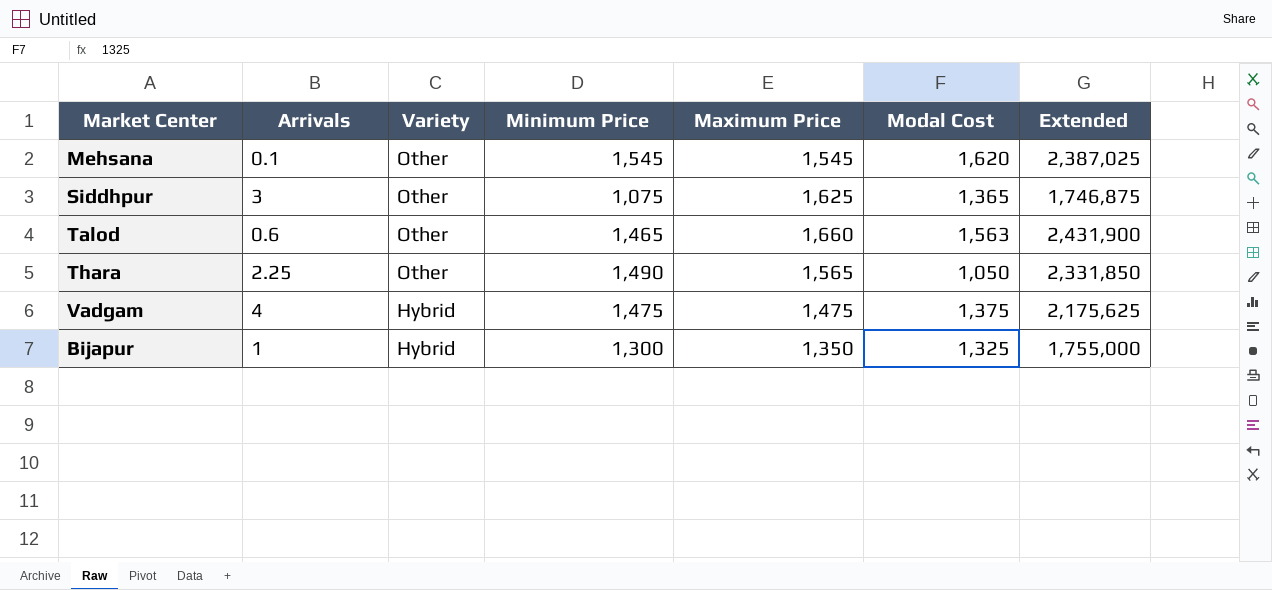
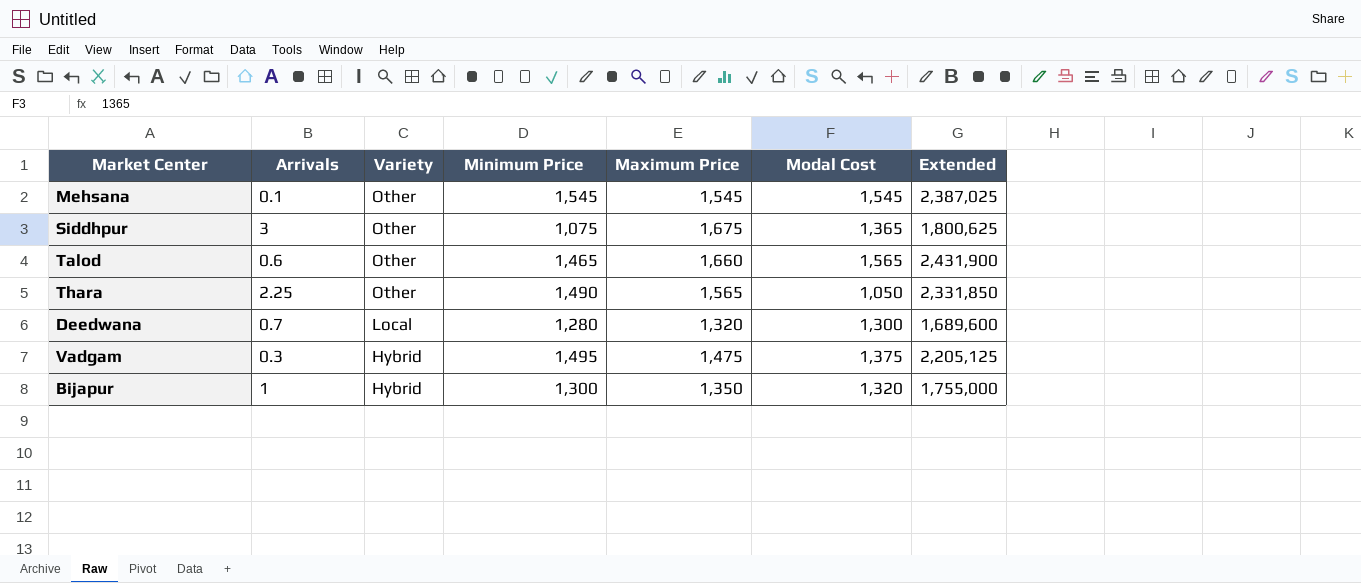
Mehsana | Modal Cost: 1,620 -> 1,545
Siddhpur | Maximum Price: 1,625 -> 1,675
Siddhpur | Extended: 1,746,875 -> 1,800,625
Talod | Modal Cost: 1,563 -> 1,565
row Deedwana: none -> 0.7 | Local | 1,280 | 1,320 | 1,300 | 1,689,600
Vadgam | Arrivals: 4 -> 0.3
Vadgam | Minimum Price: 1,475 -> 1,495
Vadgam | Extended: 2,175,625 -> 2,205,125
Bijapur | Modal Cost: 1,325 -> 1,320

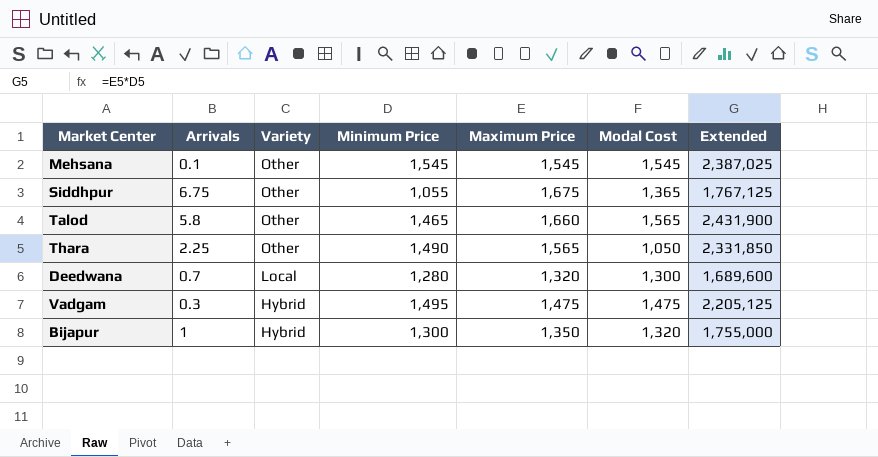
Siddhpur | Arrivals: 3 -> 6.75
Siddhpur | Minimum Price: 1,075 -> 1,055
Siddhpur | Extended: 1,800,625 -> 1,767,125
Talod | Arrivals: 0.6 -> 5.8
Vadgam | Modal Cost: 1,375 -> 1,475

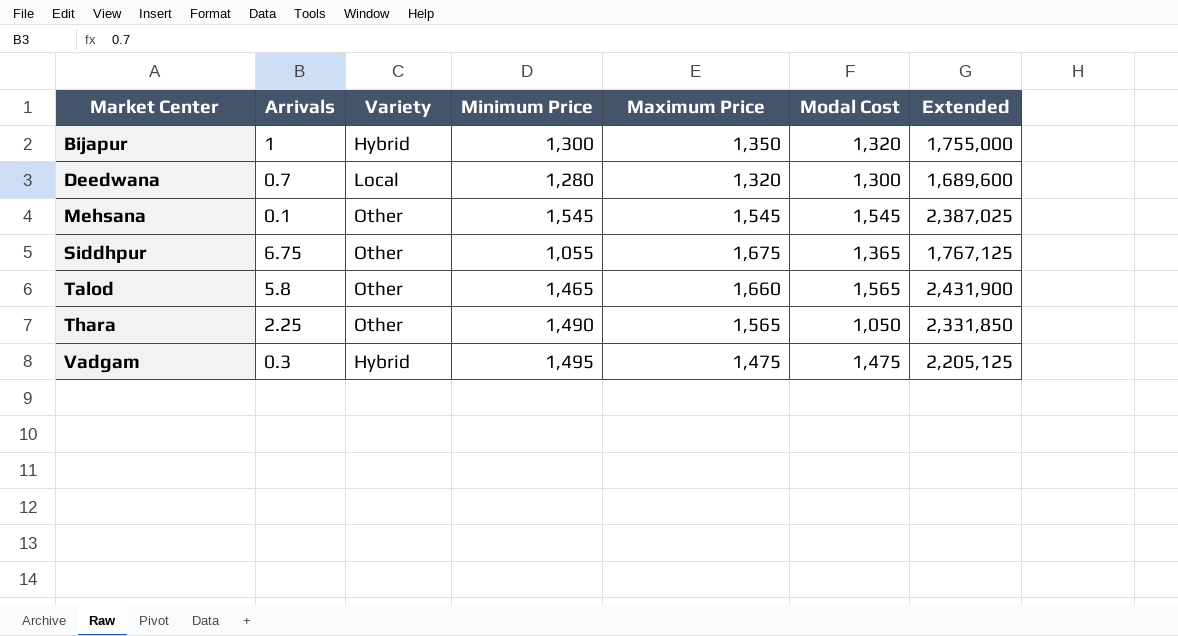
row order: Variety descending -> Market Center ascending

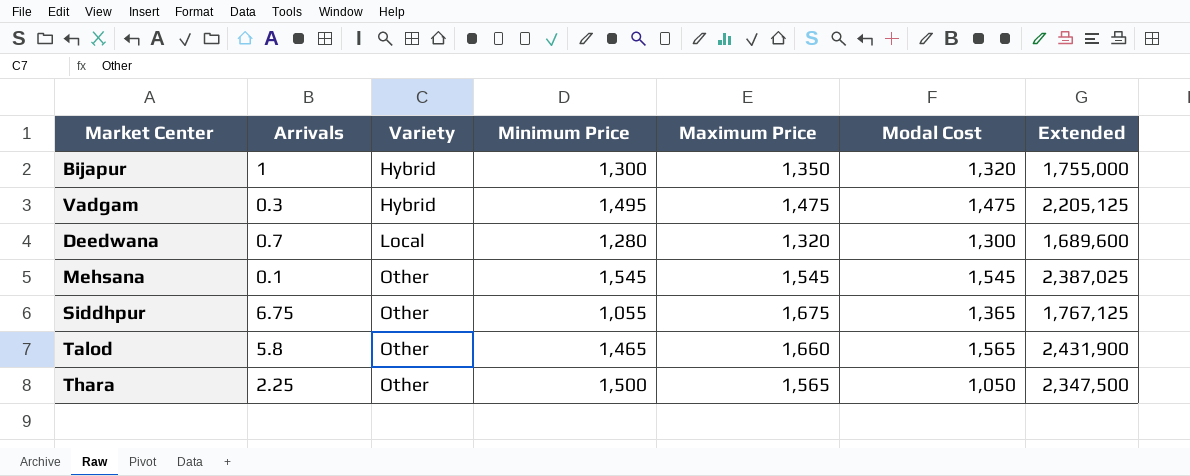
row order: Market Center ascending -> Variety ascending
Thara | Minimum Price: 1,490 -> 1,500
Thara | Extended: 2,331,850 -> 2,347,500

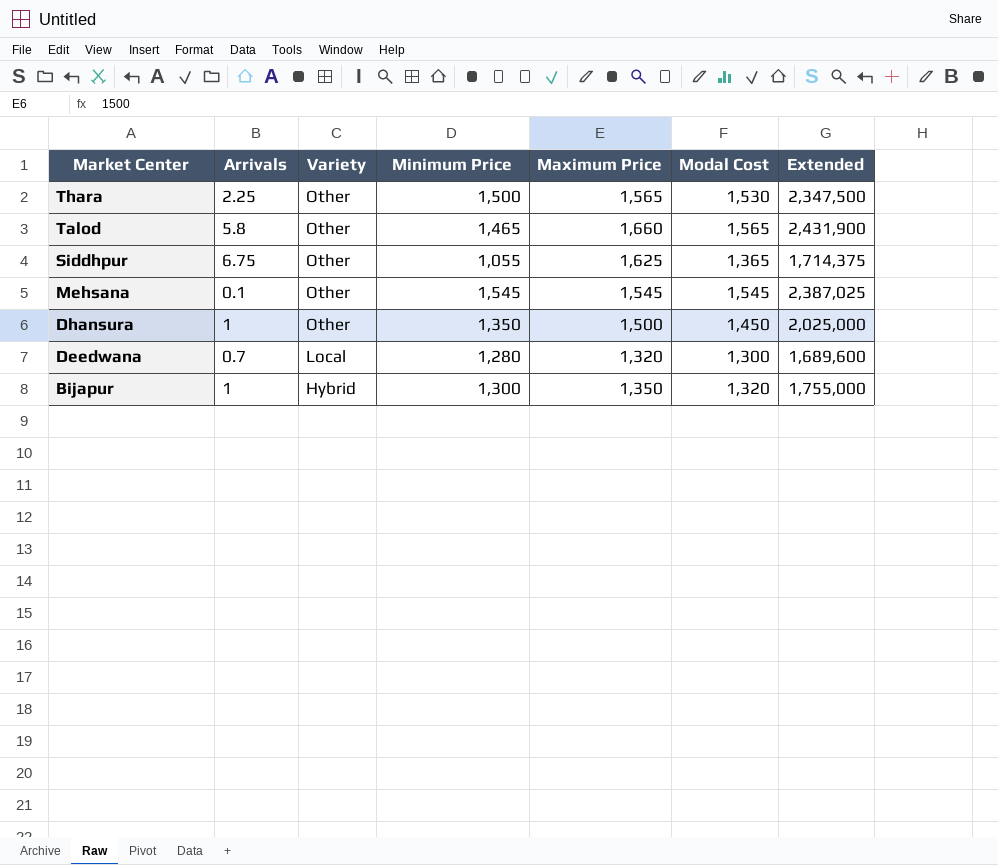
row order: Variety ascending -> Market Center descending
row Vadgam: 0.3 | Hybrid | 1,495 | 1,475 | 1,475 | 2,205,125 -> none
Thara | Modal Cost: 1,050 -> 1,530
Siddhpur | Maximum Price: 1,675 -> 1,625
Siddhpur | Extended: 1,767,125 -> 1,714,375
row Dhansura: none -> 1 | Other | 1,350 | 1,500 | 1,450 | 2,025,000

